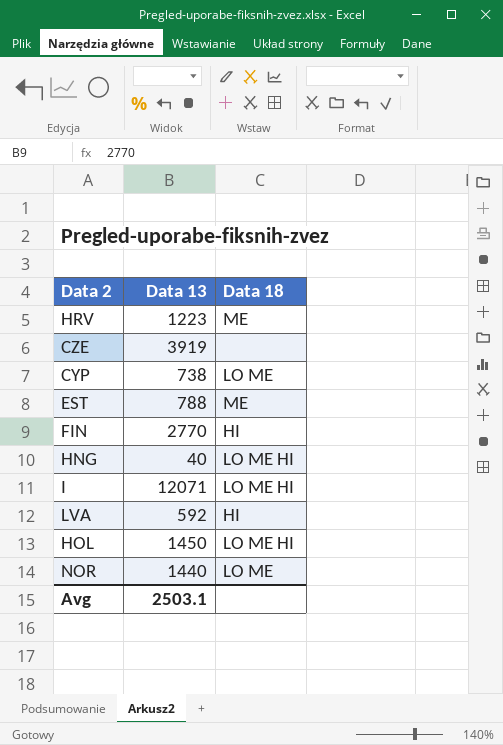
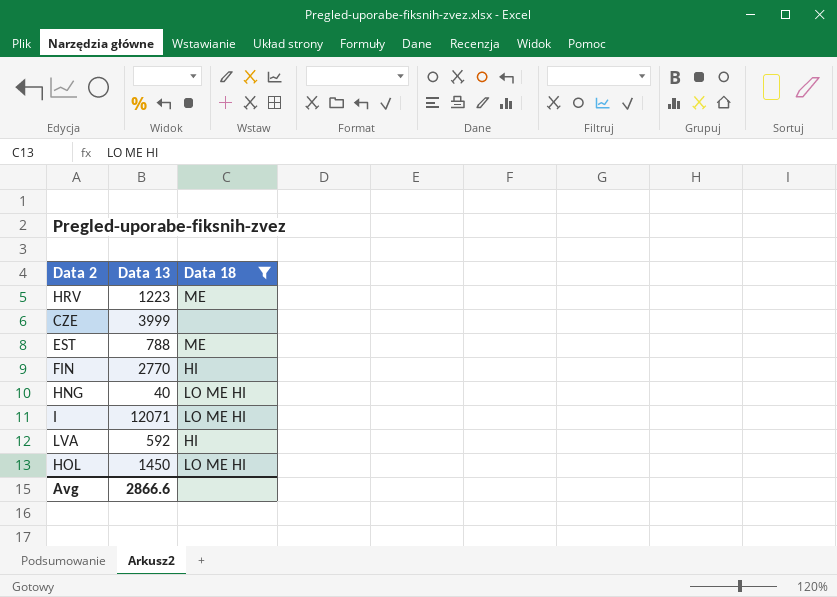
filter: none -> Data 18 != LO ME
CZE | Data 13: 3919 -> 3999
Avg | Data 13: 2503.1 -> 2866.6

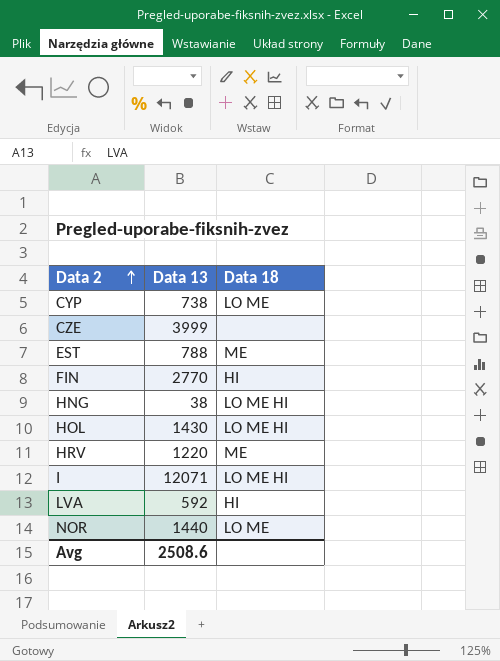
filter: Data 18 != LO ME -> none
row order: none -> Data 2 ascending
HNG | Data 13: 40 -> 38
HOL | Data 13: 1450 -> 1430
HRV | Data 13: 1223 -> 1220
Avg | Data 13: 2866.6 -> 2508.6

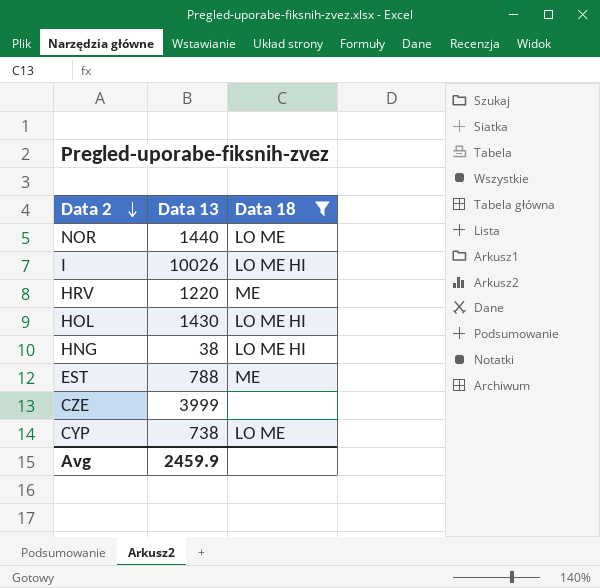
filter: none -> Data 18 != HI
row order: Data 2 ascending -> Data 2 descending
I | Data 13: 12071 -> 10026
Avg | Data 13: 2508.6 -> 2459.9

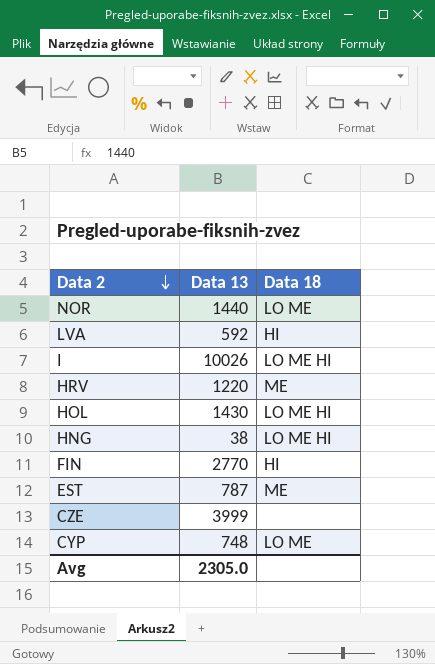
filter: Data 18 != HI -> none
EST | Data 13: 788 -> 787
CYP | Data 13: 738 -> 748
Avg | Data 13: 2459.9 -> 2305.0

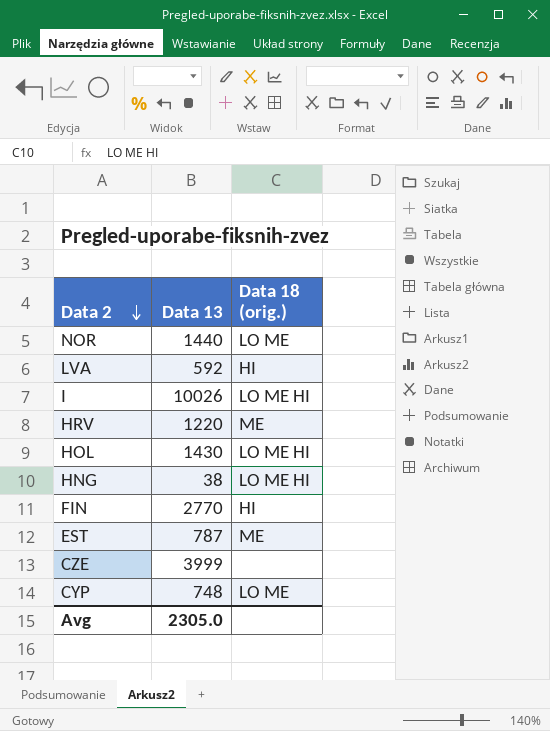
column name: Data 18 -> Data 18 (orig.)

